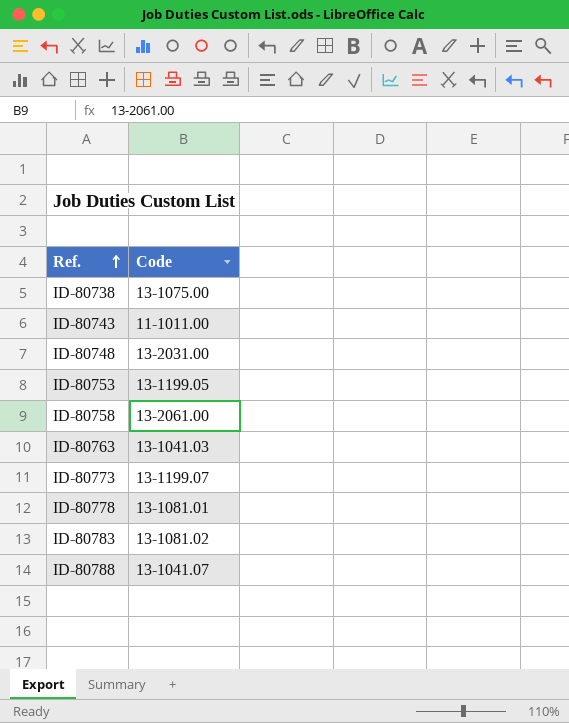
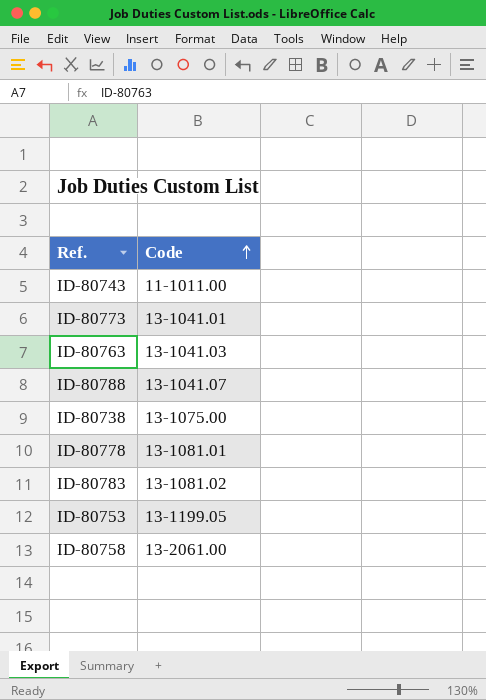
row order: Ref. ascending -> Code ascending
row ID-80748: 13-2031.00 -> none
ID-80773 | Code: 13-1199.07 -> 13-1041.01

